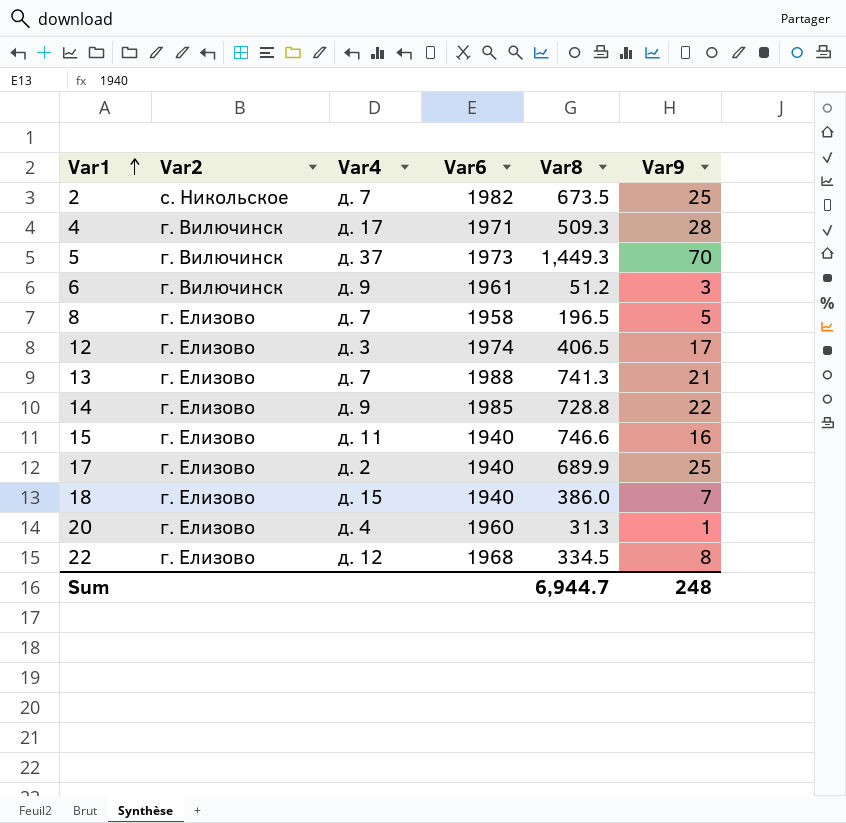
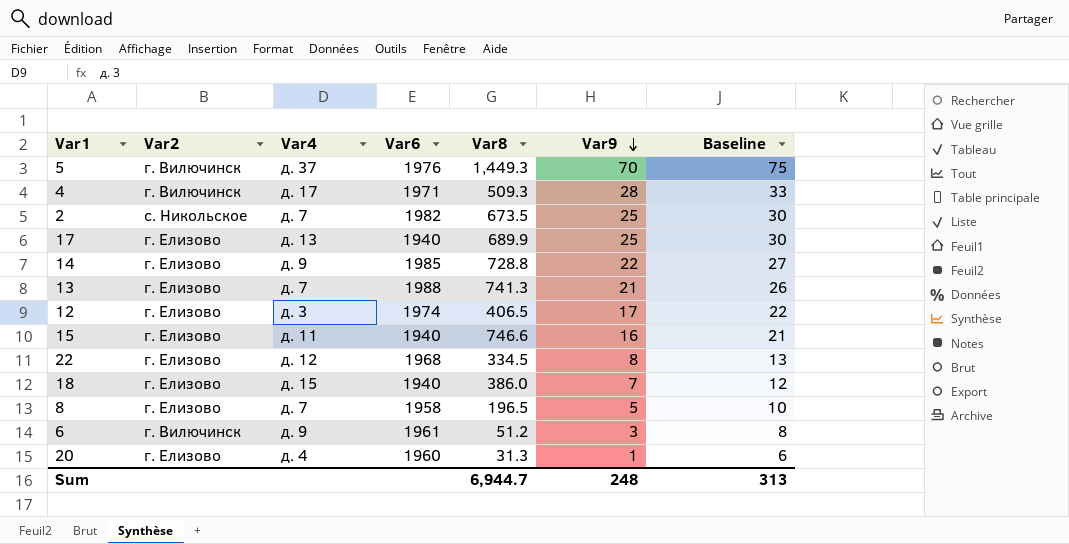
row order: Var1 ascending -> Var9 descending
column Baseline | formula: none -> [Var9] + 5
5 | Var6: 1973 -> 1976
17 | Var4: д. 2 -> д. 13

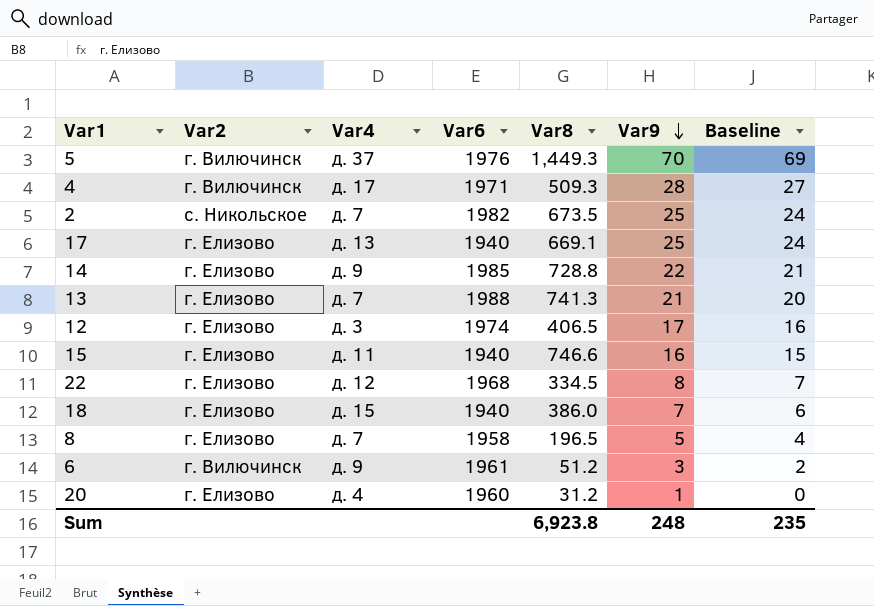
column Baseline | formula: [Var9] + 5 -> [Var9] - 1
17 | Var8: 689.9 -> 669.1
20 | Var8: 31.3 -> 31.2
Sum | Var8: 6,944.7 -> 6,923.8
Sum | Baseline: 313 -> 235

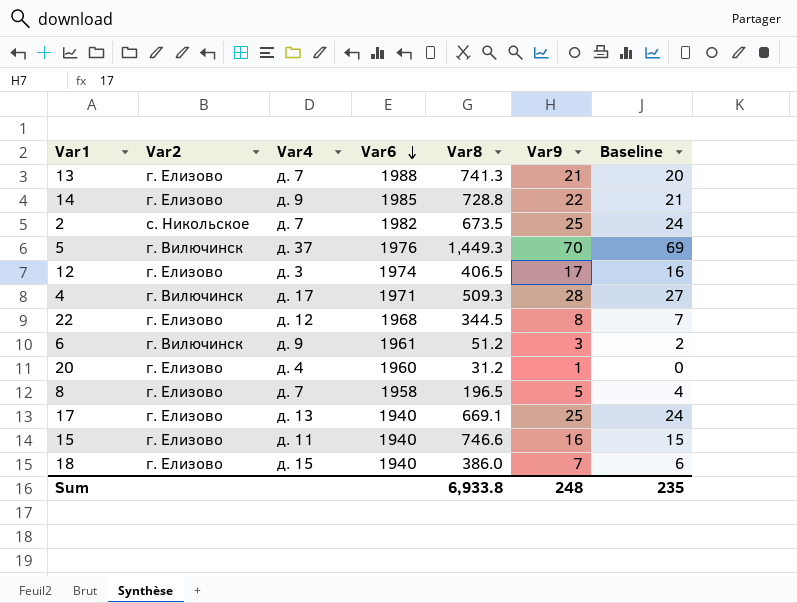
row order: Var9 descending -> Var6 descending
22 | Var8: 334.5 -> 344.5
Sum | Var8: 6,923.8 -> 6,933.8

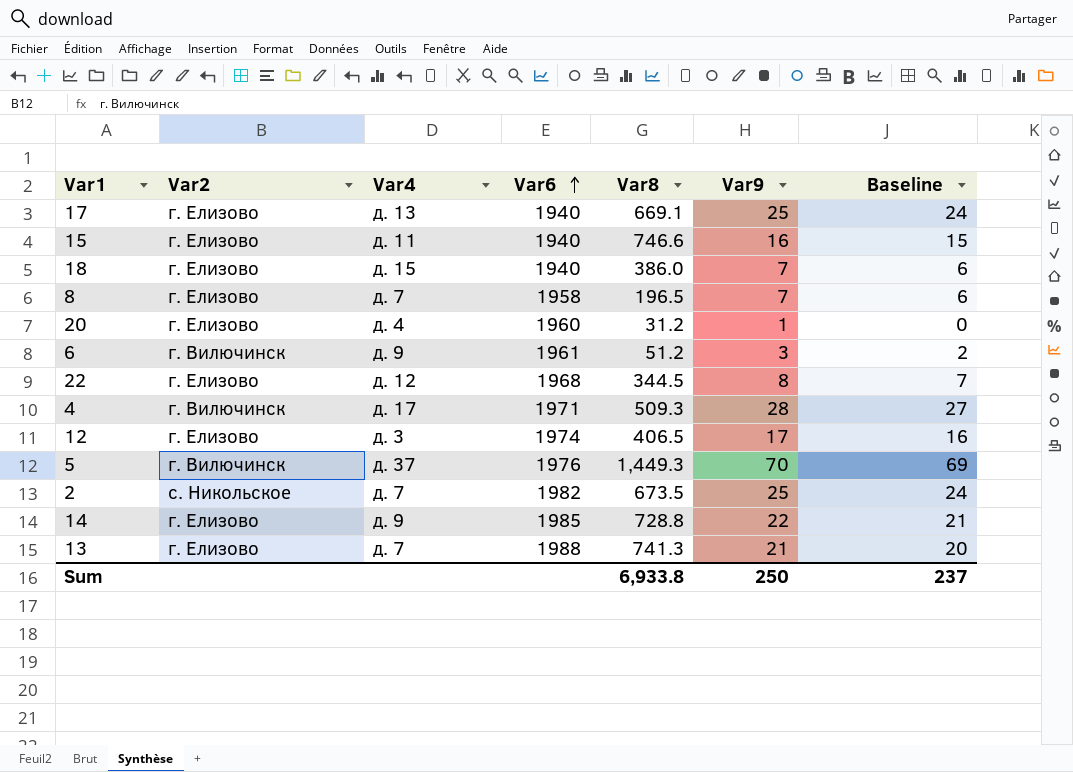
row order: Var6 descending -> Var6 ascending
8 | Var9: 5 -> 7
8 | Baseline: 4 -> 6
Sum | Var9: 248 -> 250
Sum | Baseline: 235 -> 237

